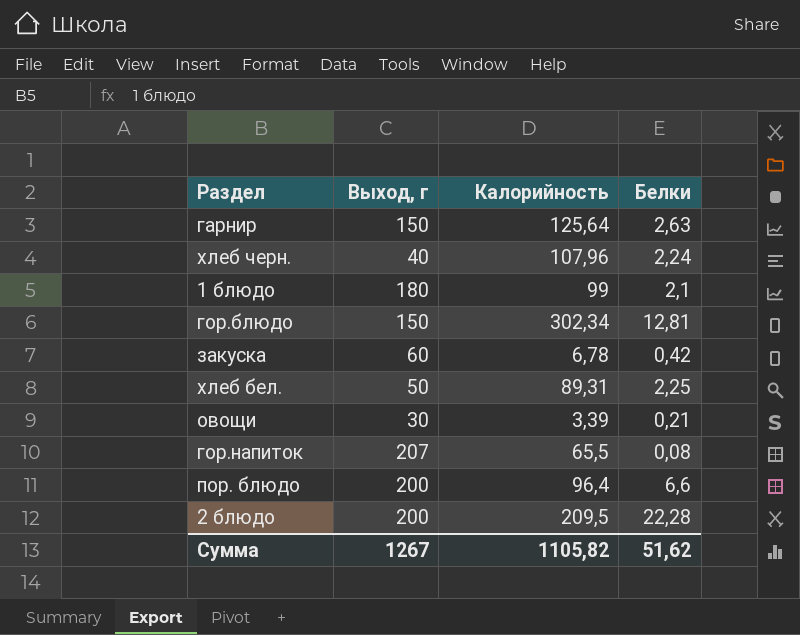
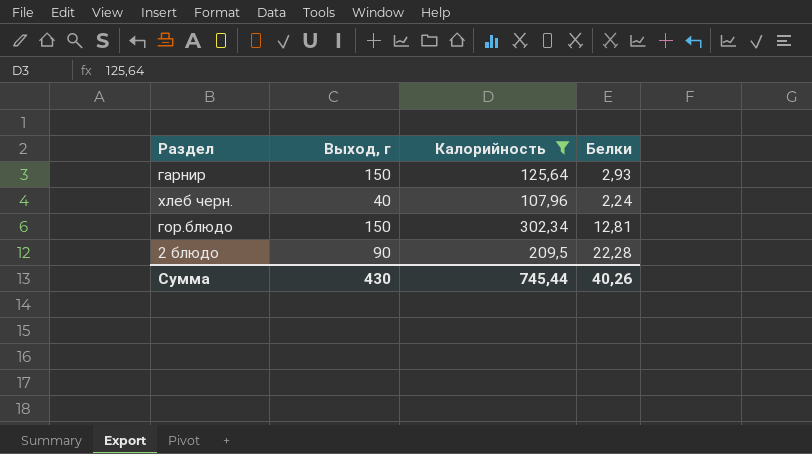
filter: none -> Калорийность >= 107,96
гарнир | Белки: 2,63 -> 2,93
2 блюдо | Выход, г: 200 -> 90
Сумма | Выход, г: 1267 -> 430
Сумма | Калорийность: 1105,82 -> 745,44
Сумма | Белки: 51,62 -> 40,26

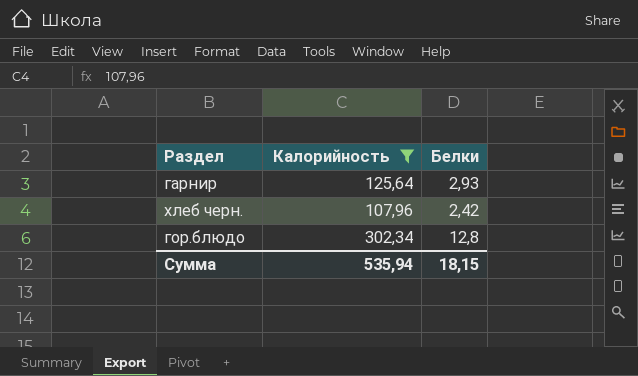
column Выход, г | position: 2 -> none
row 2 блюдо: 90 | 209,5 | 22,28 -> none
хлеб черн. | Белки: 2,24 -> 2,42
гор.блюдо | Белки: 12,81 -> 12,8
Сумма | Калорийность: 745,44 -> 535,94
Сумма | Белки: 40,26 -> 18,15

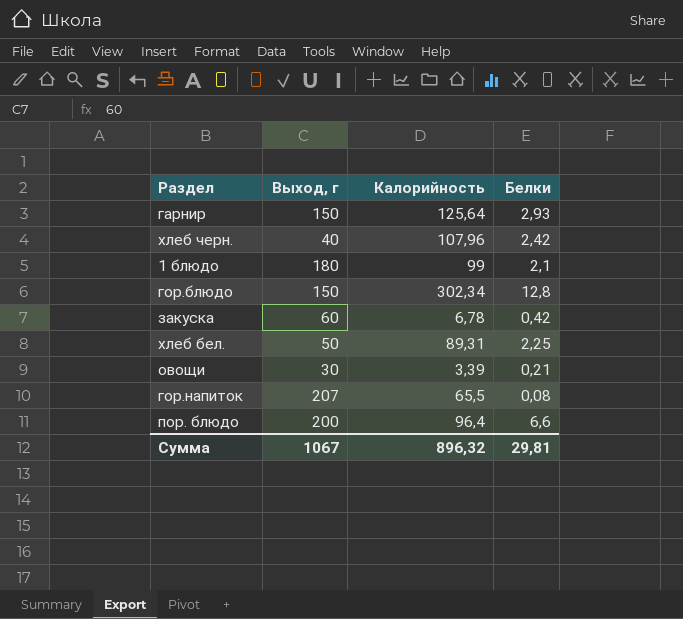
filter: Калорийность >= 107,96 -> none
column Выход, г | position: none -> 2
Сумма | Калорийность: 535,94 -> 896,32
Сумма | Белки: 18,15 -> 29,81

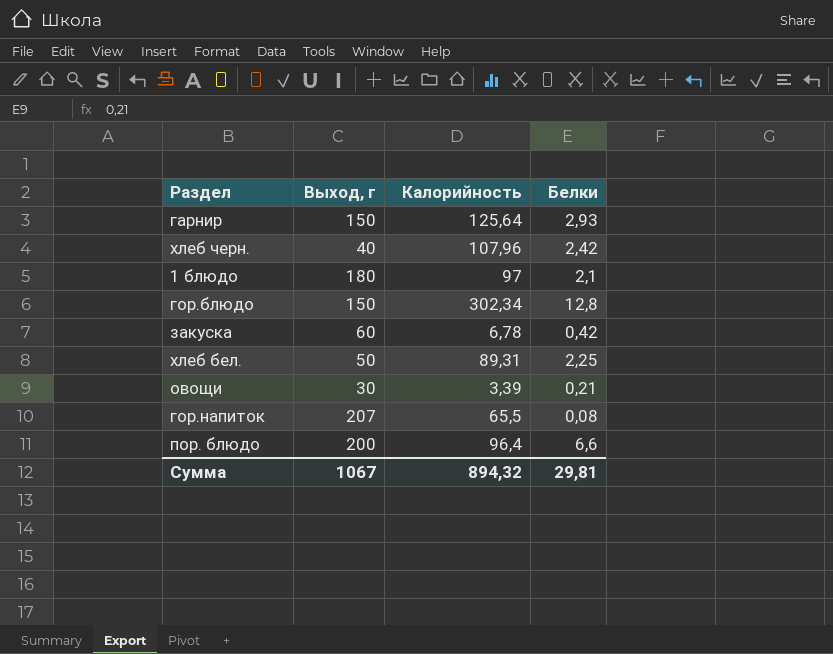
1 блюдо | Калорийность: 99 -> 97
Сумма | Калорийность: 896,32 -> 894,32

